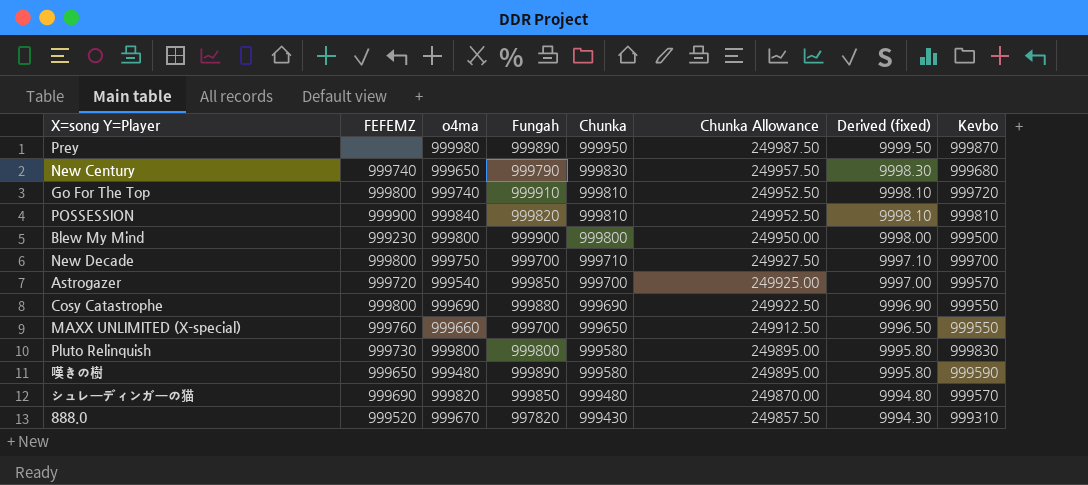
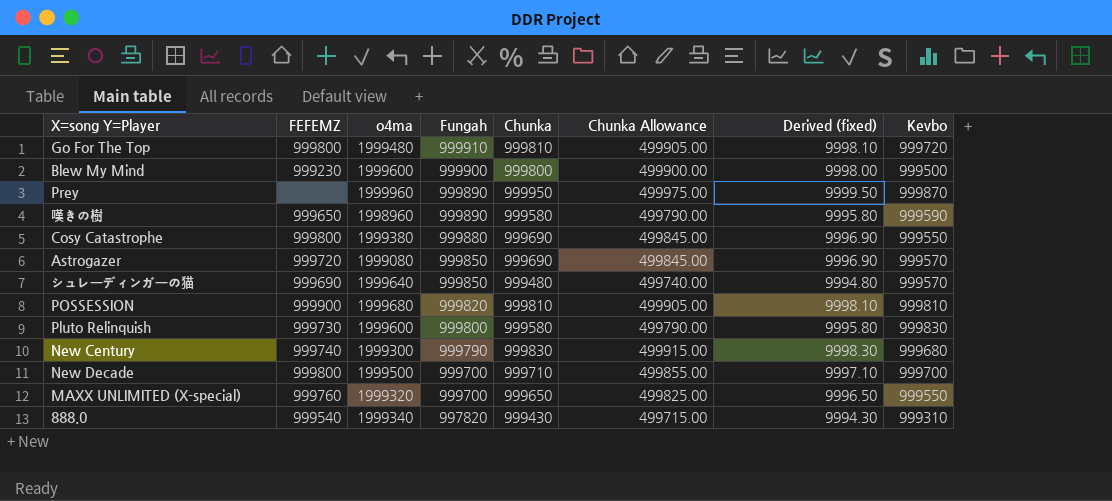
row order: Chunka descending -> Fungah descending
column Chunka Allowance | formula: [Chunka] * 0.25 -> [Chunka] * 0.5
Go For The Top | o4ma: 999740 -> 1999480
Blew My Mind | o4ma: 999800 -> 1999600
Prey | o4ma: 999980 -> 1999960
嘆きの樹 | o4ma: 999480 -> 1998960
Cosy Catastrophe | o4ma: 999690 -> 1999380
Astrogazer | o4ma: 999540 -> 1999080
Astrogazer | Chunka: 999700 -> 999690
Astrogazer | Derived (fixed): 9997.00 -> 9996.90
シュレーディンガーの猫 | o4ma: 999820 -> 1999640
POSSESSION | o4ma: 999840 -> 1999680
Pluto Relinquish | o4ma: 999800 -> 1999600
New Century | o4ma: 999650 -> 1999300
New Decade | o4ma: 999750 -> 1999500
MAXX UNLIMITED (X-special) | o4ma: 999660 -> 1999320
888.0 | FEFEMZ: 999520 -> 999540
888.0 | o4ma: 999670 -> 1999340

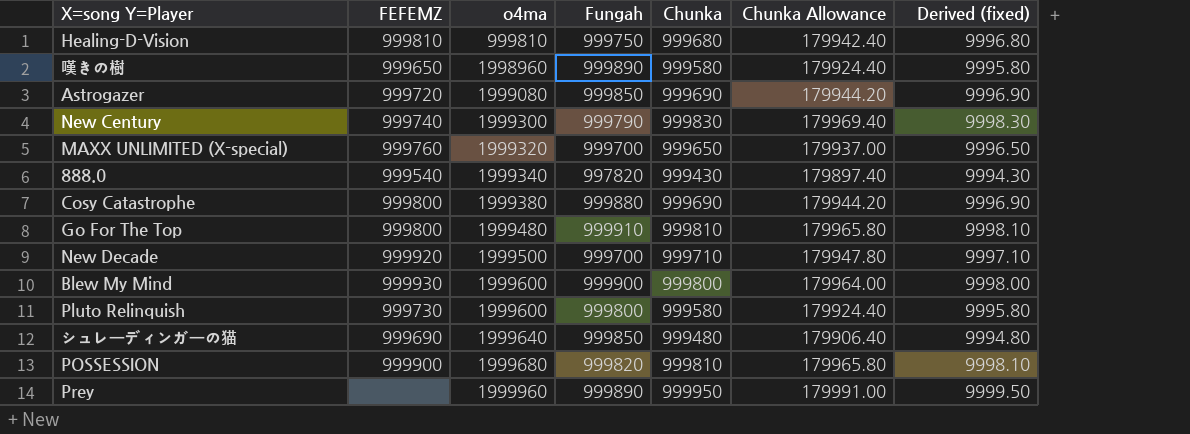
row order: Fungah descending -> o4ma ascending
column Kevbo | position: 8 -> none
column Chunka Allowance | formula: [Chunka] * 0.5 -> [Chunka] * 0.18
row Healing-D-Vision: none -> 999810 | 999810 | 999750 | 999680 | 179942.40 | 9996.80
New Decade | FEFEMZ: 999800 -> 999920
Blew My Mind | FEFEMZ: 999230 -> 999930

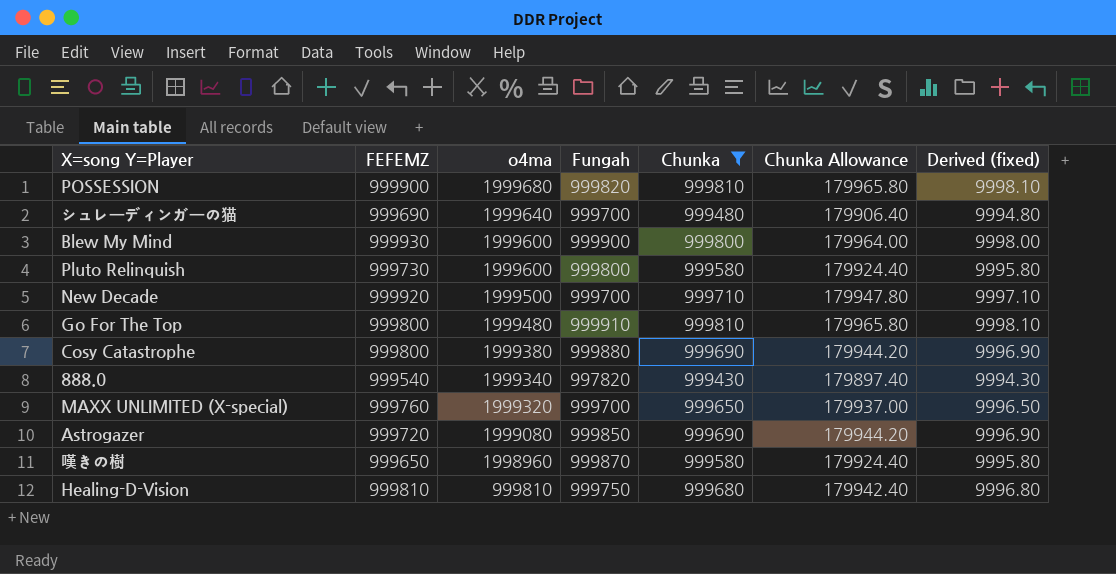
filter: none -> Chunka <= 999810
row order: o4ma ascending -> o4ma descending
シュレーディンガーの猫 | Fungah: 999850 -> 999700
嘆きの樹 | Fungah: 999890 -> 999870

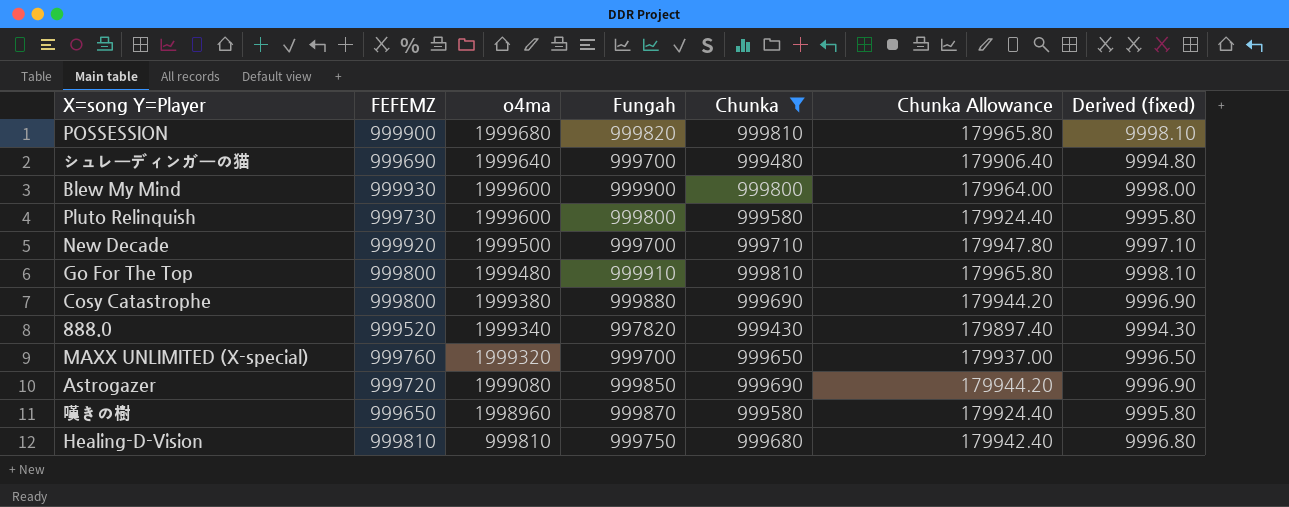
888.0 | FEFEMZ: 999540 -> 999520

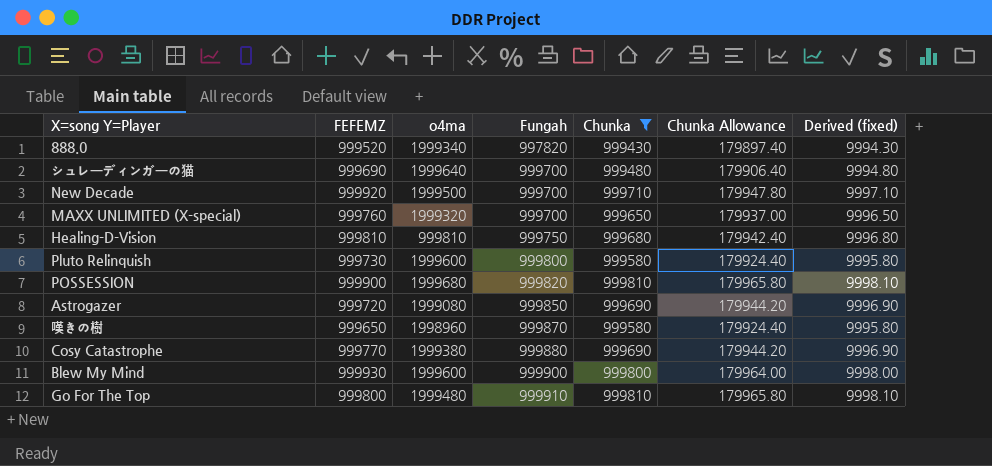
row order: o4ma descending -> Fungah ascending
Cosy Catastrophe | FEFEMZ: 999800 -> 999770

